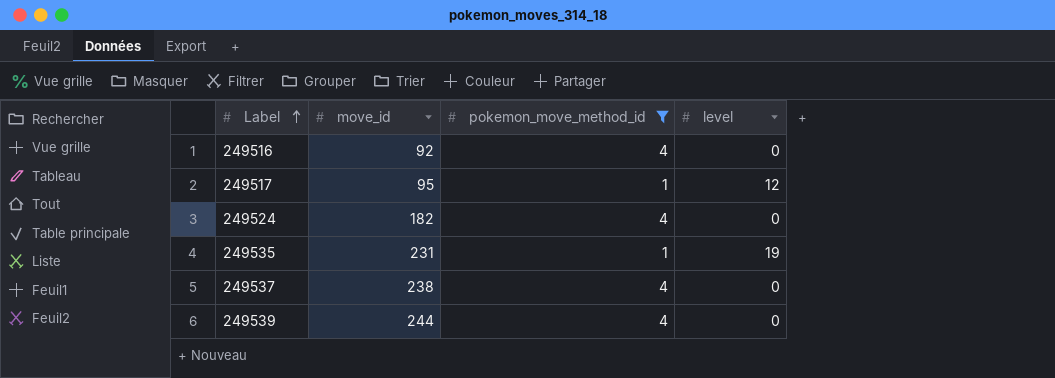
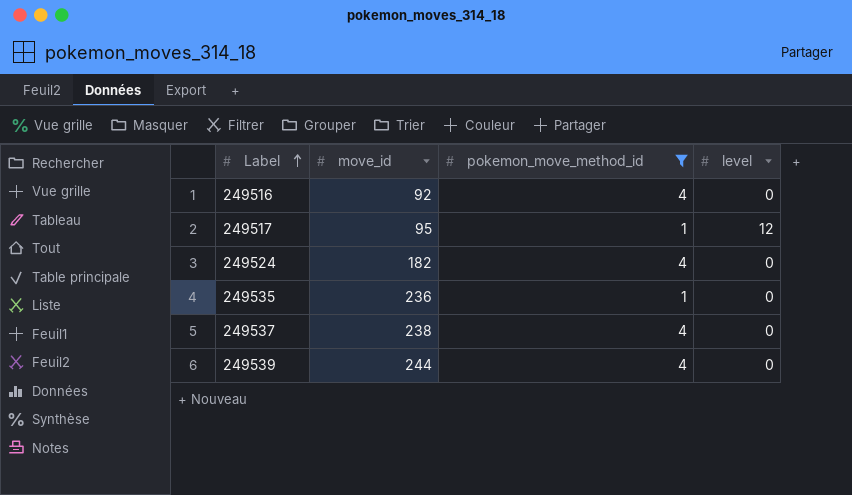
249535 | move_id: 231 -> 236
249535 | level: 19 -> 0

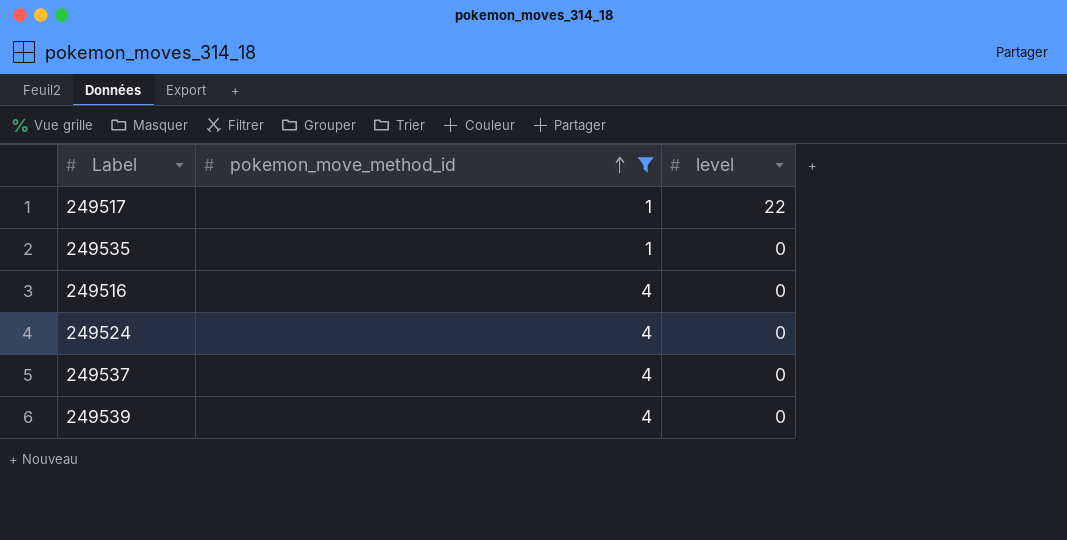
row order: Label ascending -> pokemon_move_method_id ascending
column move_id | position: 2 -> none
249517 | level: 12 -> 22

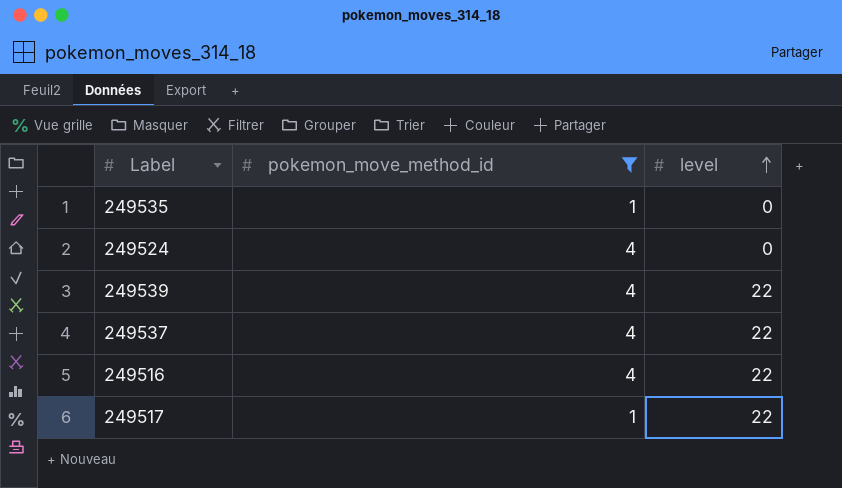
row order: pokemon_move_method_id ascending -> level ascending
249539 | level: 0 -> 22
249537 | level: 0 -> 22
249516 | level: 0 -> 22

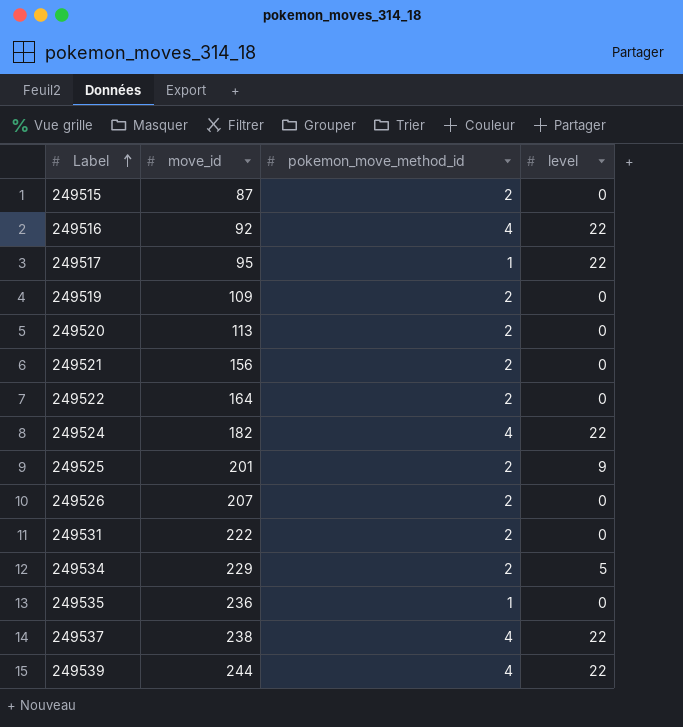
filter: pokemon_move_method_id != 2 -> none
row order: level ascending -> Label ascending
column move_id | position: none -> 2
249524 | level: 0 -> 22

